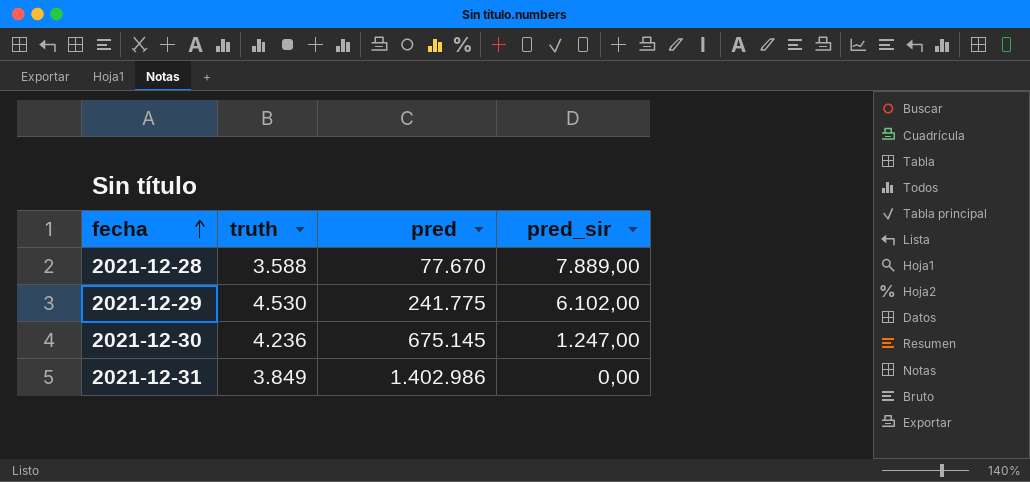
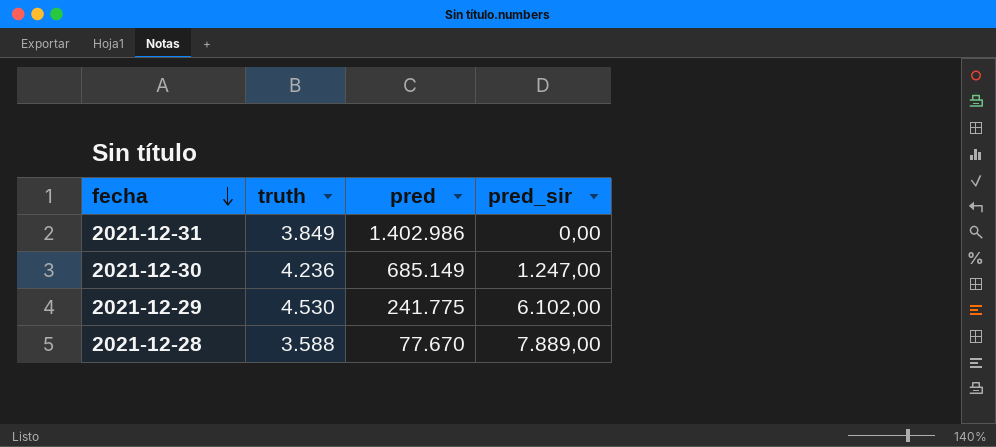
row order: fecha ascending -> fecha descending
2021-12-30 | pred: 675.145 -> 685.149

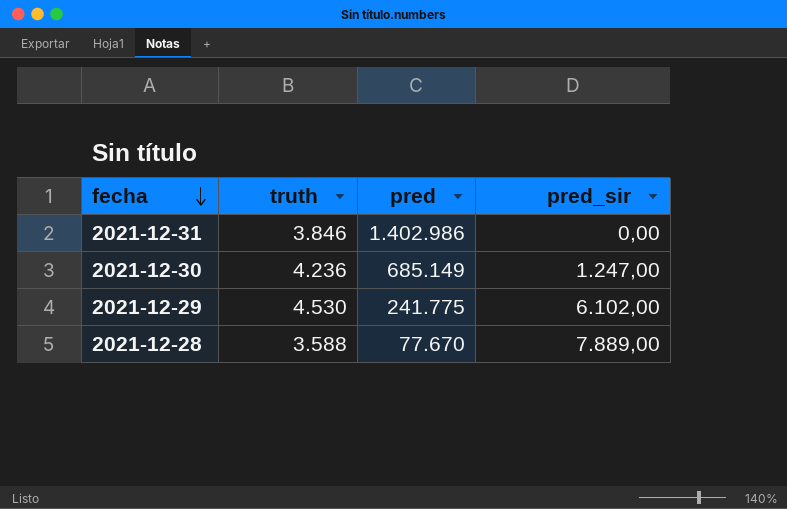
2021-12-31 | truth: 3.849 -> 3.846

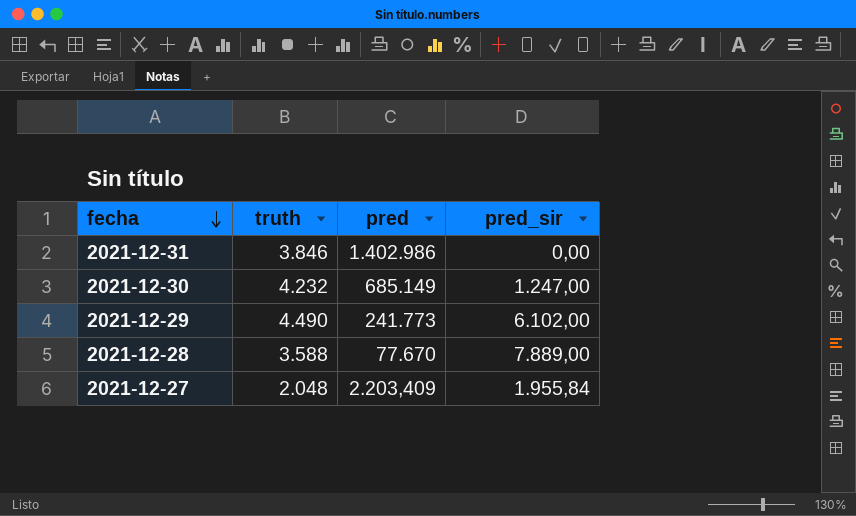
2021-12-30 | truth: 4.236 -> 4.232
2021-12-29 | truth: 4.530 -> 4.490
2021-12-29 | pred: 241.775 -> 241.773
row 2021-12-27: none -> 2.048 | 2.203,409 | 1.955,84

